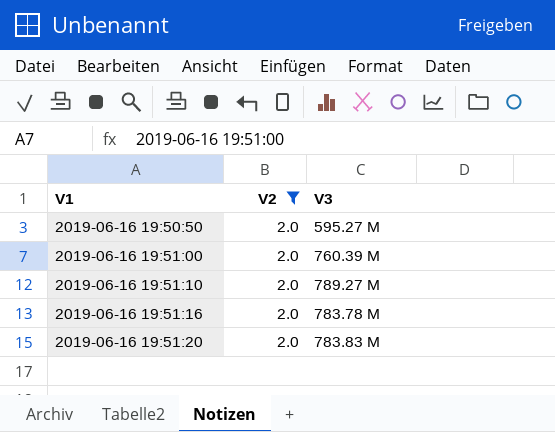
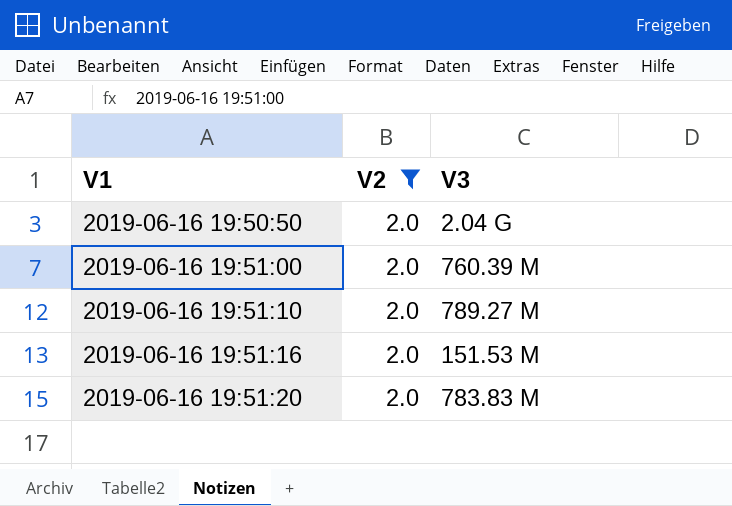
2019-06-16 19:50:50 | V3: 595.27 M -> 2.04 G
2019-06-16 19:51:16 | V3: 783.78 M -> 151.53 M

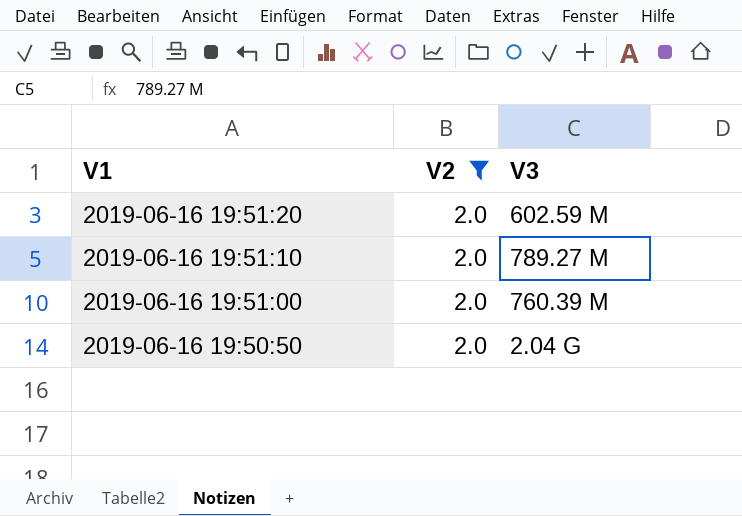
row order: V1 ascending -> V1 descending
row 2019-06-16 19:51:16: 2.0 | 151.53 M -> none
2019-06-16 19:51:20 | V3: 783.83 M -> 602.59 M

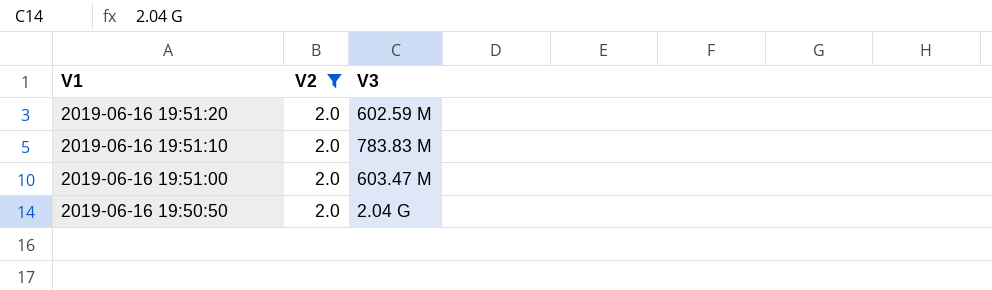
2019-06-16 19:51:10 | V3: 789.27 M -> 783.83 M
2019-06-16 19:51:00 | V3: 760.39 M -> 603.47 M

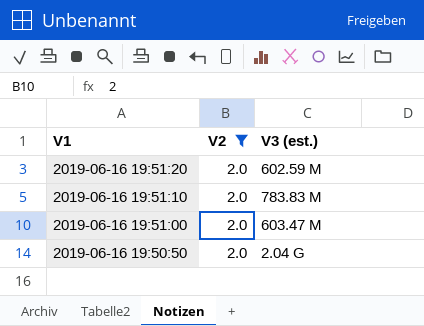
column name: V3 -> V3 (est.)

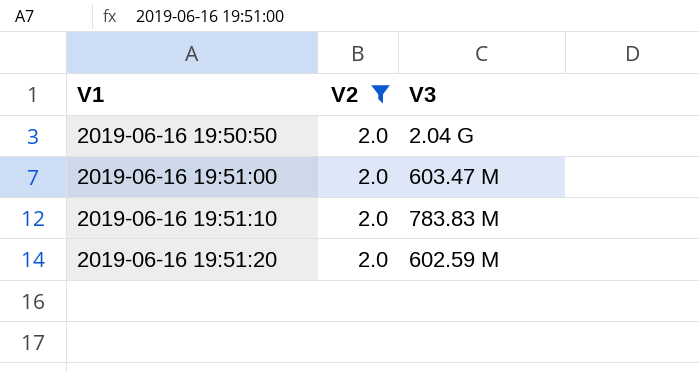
row order: V1 descending -> V1 ascending
column name: V3 (est.) -> V3

